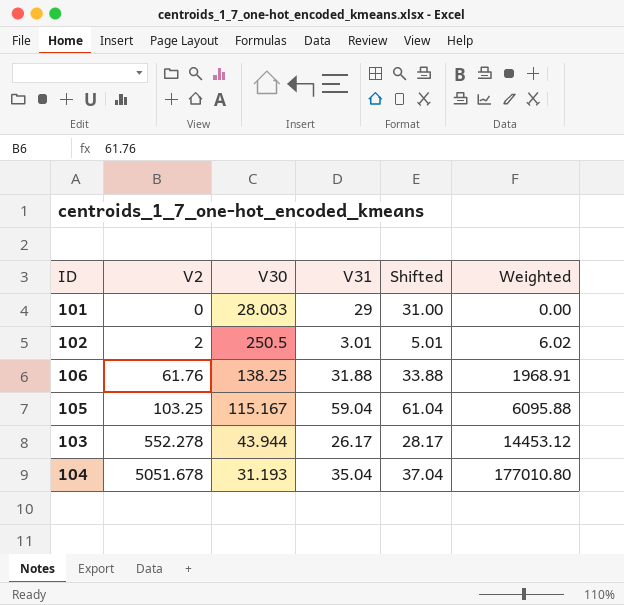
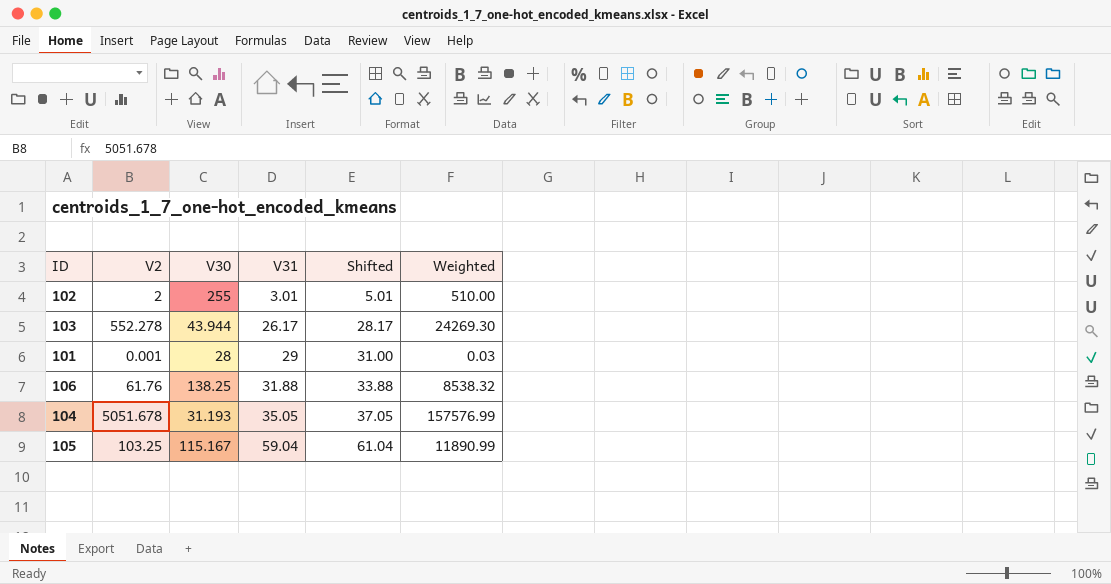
row order: V2 ascending -> V31 ascending
column Weighted | formula: [V2] * [V31] -> [V2] * [V30]
102 | V30: 250.5 -> 255
101 | V2: 0 -> 0.001
101 | V30: 28.003 -> 28
104 | V31: 35.04 -> 35.05
104 | Shifted: 37.04 -> 37.05

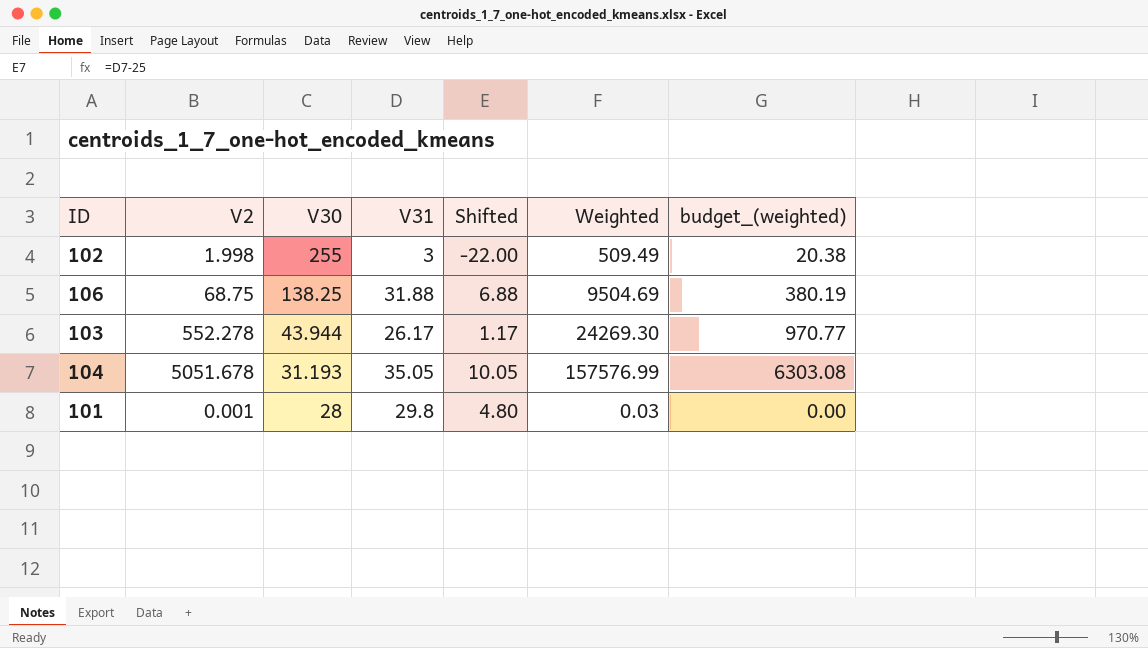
row order: V31 ascending -> V30 descending
column Shifted | formula: [V31] + 2 -> [V31] - 25
column budget_(weighted) | formula: none -> [Weighted] * 0.04
row 105: 103.25 | 115.167 | 59.04 | 61.04 | 11890.99 -> none
102 | V2: 2 -> 1.998
102 | V31: 3.01 -> 3
102 | Weighted: 510.00 -> 509.49
106 | V2: 61.76 -> 68.75
106 | Weighted: 8538.32 -> 9504.69
101 | V31: 29 -> 29.8

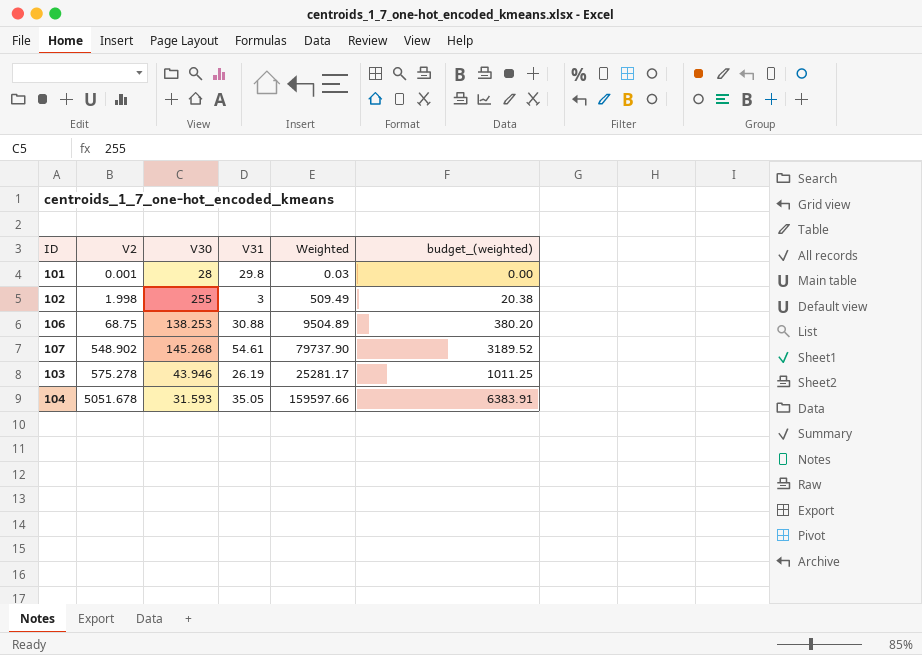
row order: V30 descending -> V2 ascending
column Shifted | formula: [V31] - 25 -> none
106 | V30: 138.25 -> 138.253
106 | V31: 31.88 -> 30.88
106 | Weighted: 9504.69 -> 9504.89
106 | budget_(weighted): 380.19 -> 380.20
row 107: none -> 548.902 | 145.268 | 54.61 | 79737.90 | 3189.52
103 | V2: 552.278 -> 575.278
103 | V30: 43.944 -> 43.946
103 | V31: 26.17 -> 26.19
103 | Weighted: 24269.30 -> 25281.17
103 | budget_(weighted): 970.77 -> 1011.25
104 | V30: 31.193 -> 31.593
104 | Weighted: 157576.99 -> 159597.66
104 | budget_(weighted): 6303.08 -> 6383.91

